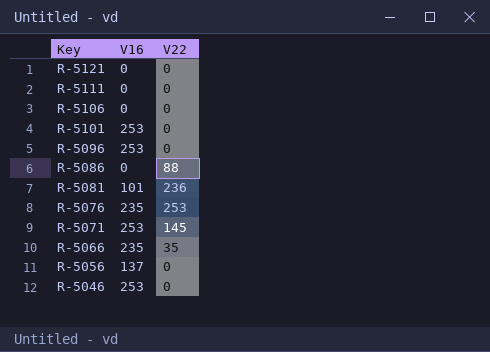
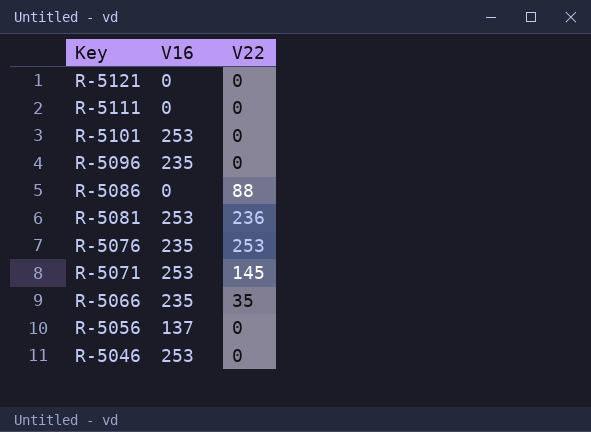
row R-5106: 0 | 0 -> none
R-5096 | V16: 253 -> 235
R-5081 | V16: 101 -> 253

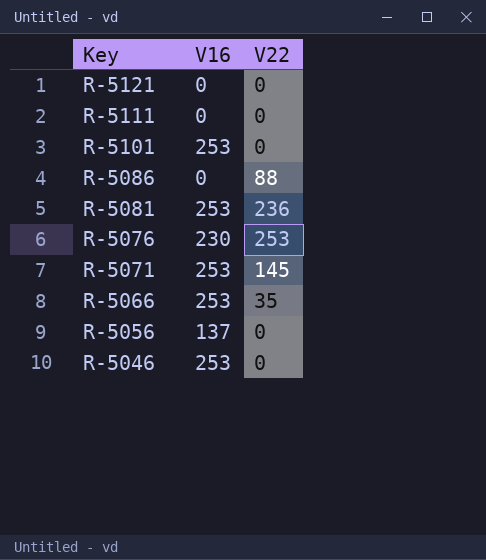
row R-5096: 235 | 0 -> none
R-5076 | V16: 235 -> 230
R-5066 | V16: 235 -> 253

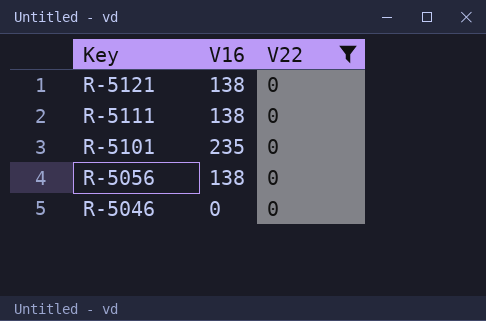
filter: none -> V22 = 0
R-5121 | V16: 0 -> 138
R-5111 | V16: 0 -> 138
R-5101 | V16: 253 -> 235
R-5056 | V16: 137 -> 138
R-5046 | V16: 253 -> 0

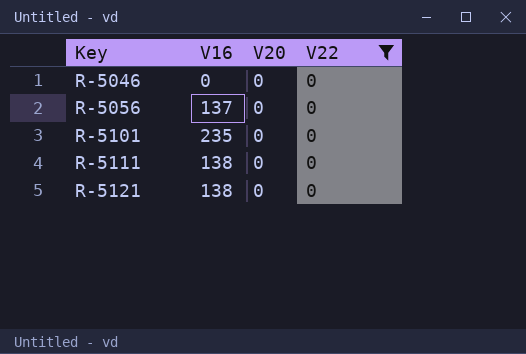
row order: Key descending -> Key ascending
column V20 | position: none -> 3
R-5056 | V16: 138 -> 137

